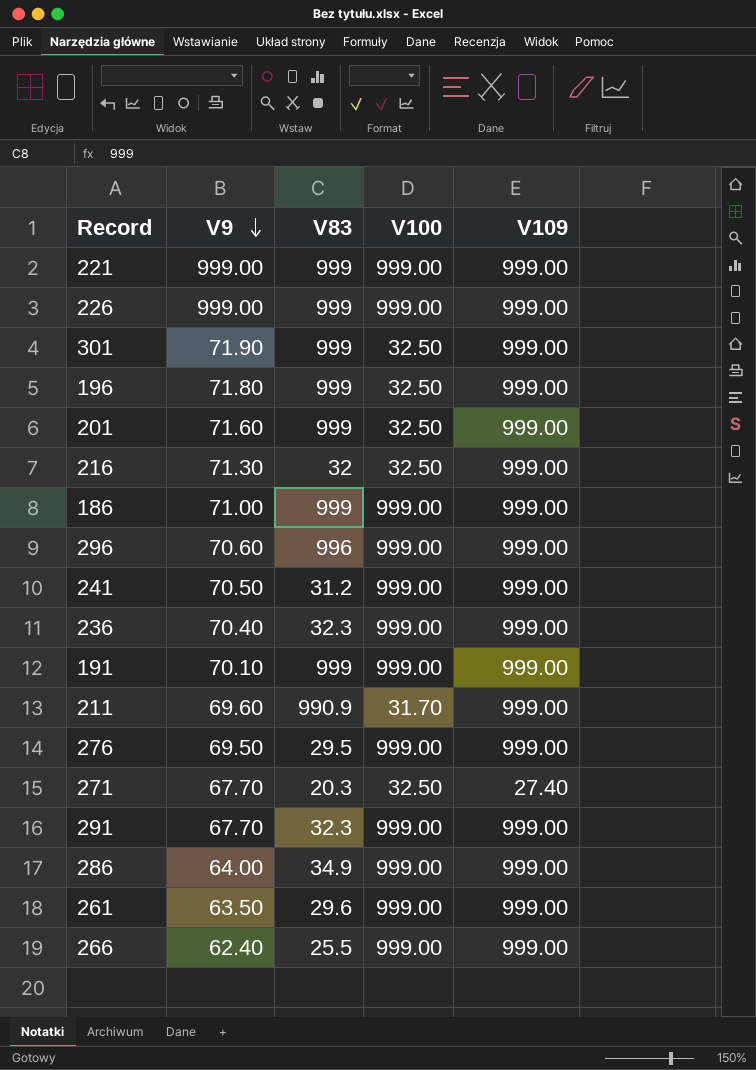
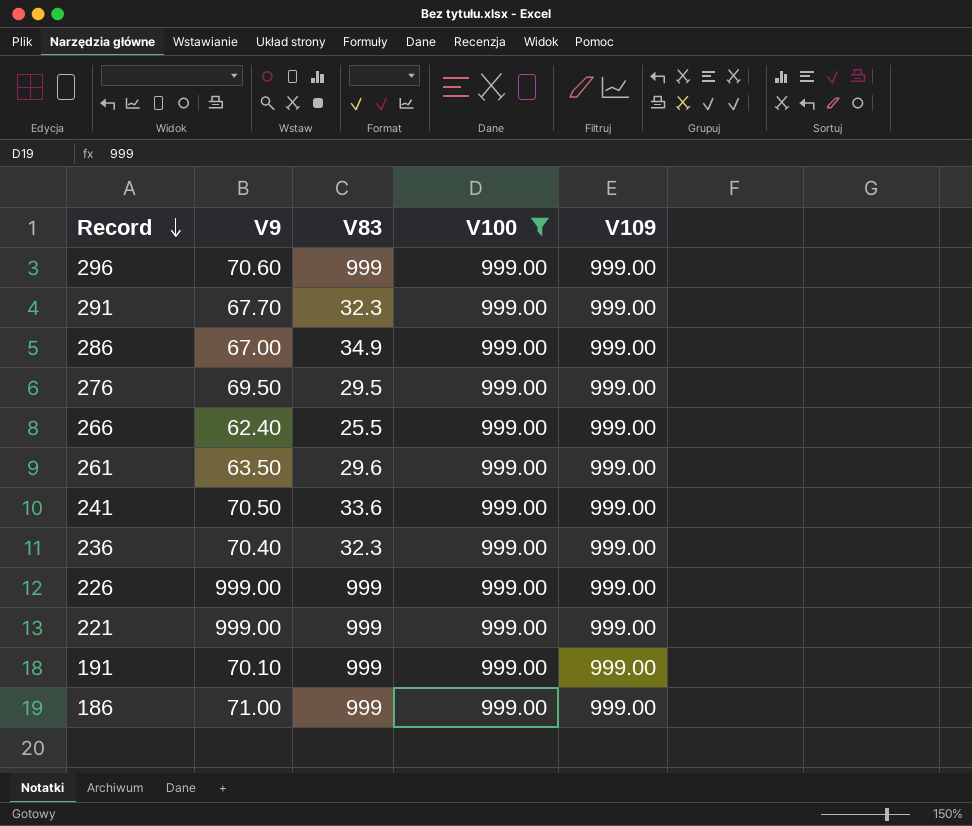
filter: none -> V100 = 999.00
row order: V9 descending -> Record descending
296 | V83: 996 -> 999
286 | V9: 64.00 -> 67.00
241 | V83: 31.2 -> 33.6

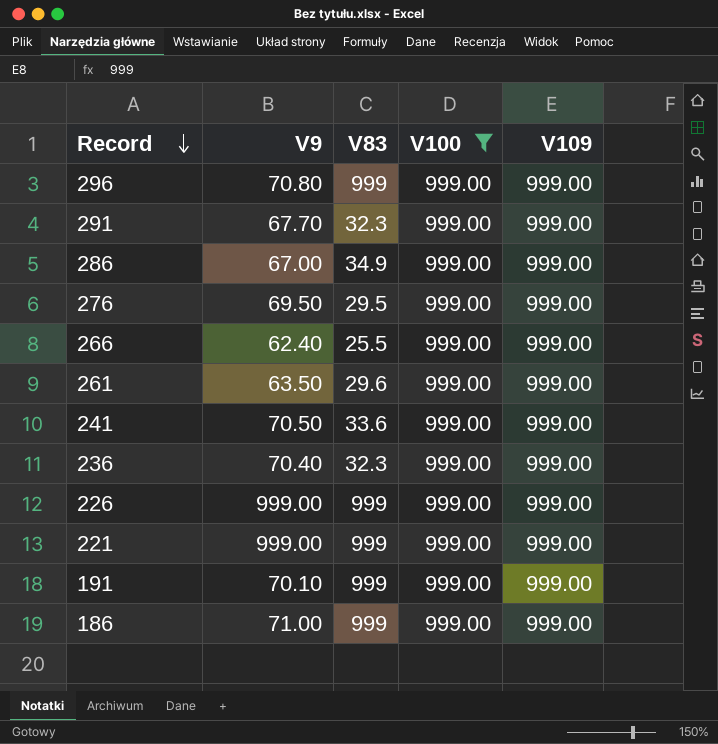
296 | V9: 70.60 -> 70.80

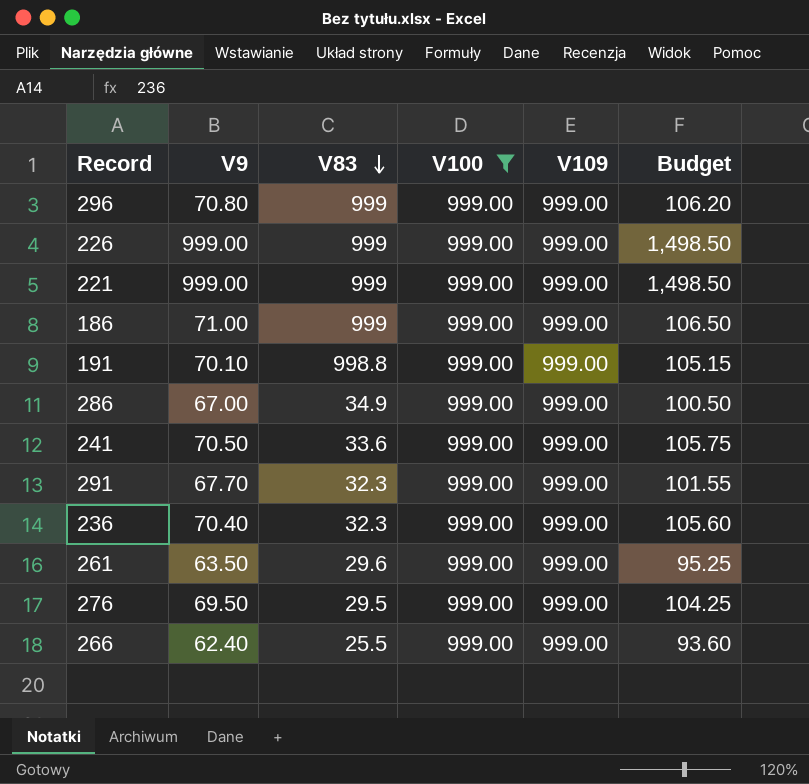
row order: Record descending -> V83 descending
column Budget | formula: none -> [V9] * 1.5
191 | V83: 999 -> 998.8

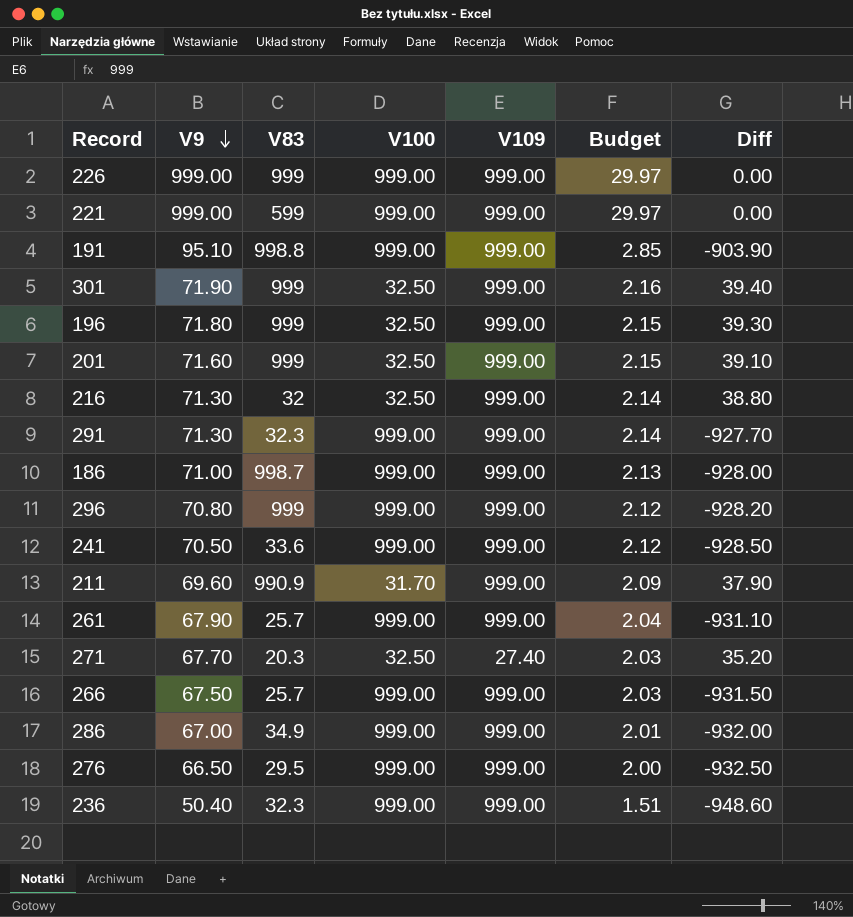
filter: V100 = 999.00 -> none
row order: V83 descending -> V9 descending
column Budget | formula: [V9] * 1.5 -> [V9] * 0.03
column Diff | formula: none -> [V9] - [V100]
221 | V83: 999 -> 599
191 | V9: 70.10 -> 95.10
291 | V9: 67.70 -> 71.30
186 | V83: 999 -> 998.7
261 | V9: 63.50 -> 67.90
261 | V83: 29.6 -> 25.7
266 | V9: 62.40 -> 67.50
266 | V83: 25.5 -> 25.7
276 | V9: 69.50 -> 66.50
236 | V9: 70.40 -> 50.40

